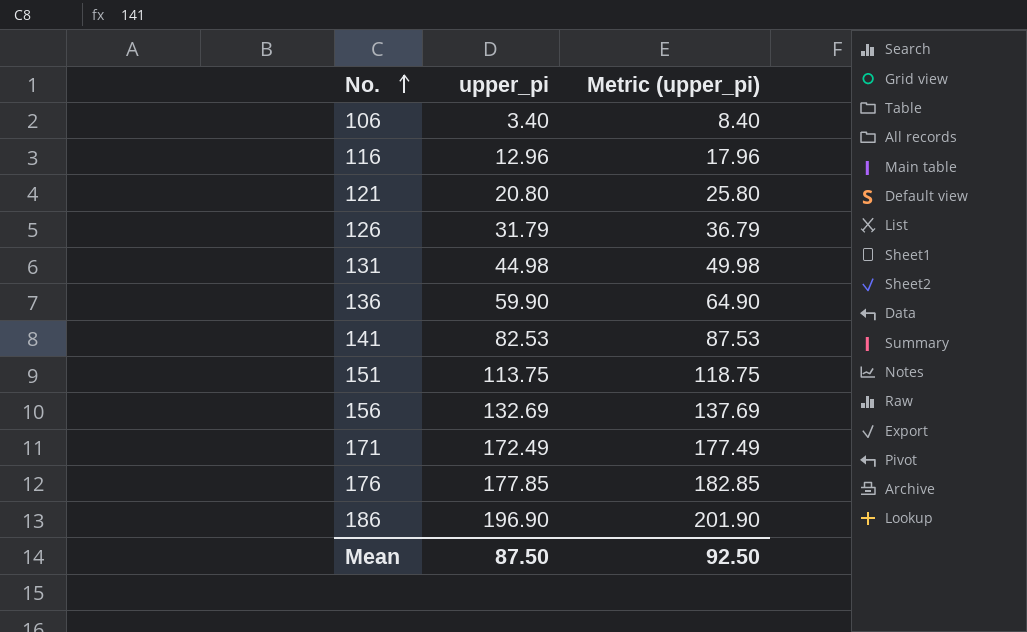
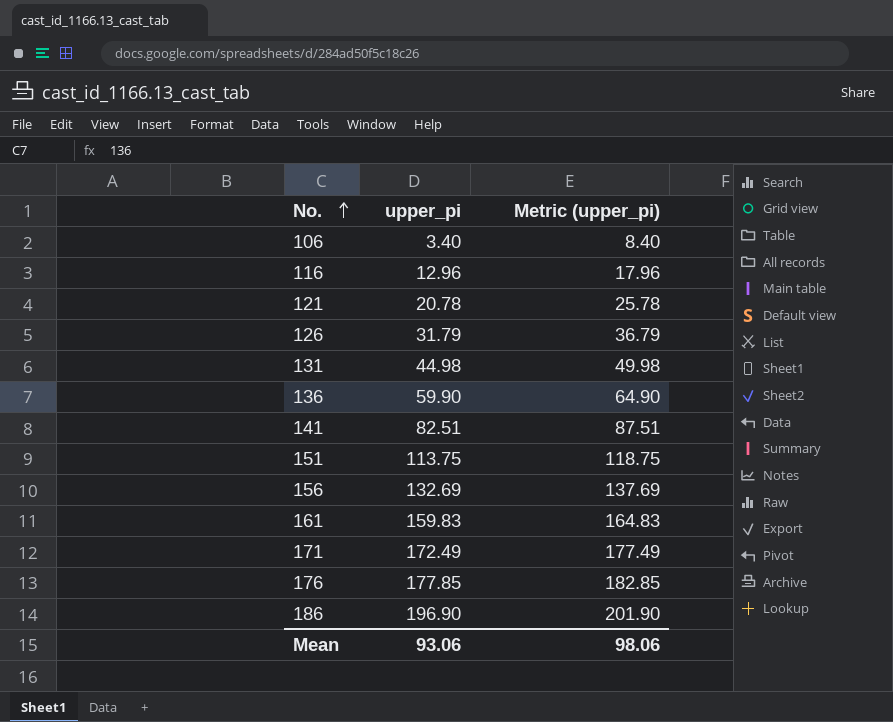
121 | upper_pi: 20.80 -> 20.78
121 | Metric (upper_pi): 25.80 -> 25.78
141 | upper_pi: 82.53 -> 82.51
141 | Metric (upper_pi): 87.53 -> 87.51
row 161: none -> 159.83 | 164.83
Mean | upper_pi: 87.50 -> 93.06
Mean | Metric (upper_pi): 92.50 -> 98.06

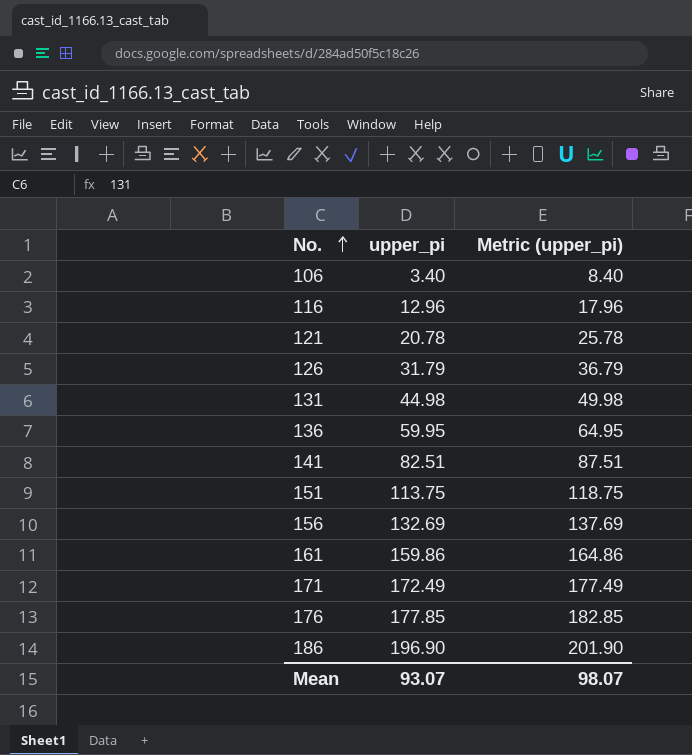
136 | upper_pi: 59.90 -> 59.95
136 | Metric (upper_pi): 64.90 -> 64.95
161 | upper_pi: 159.83 -> 159.86
161 | Metric (upper_pi): 164.83 -> 164.86
Mean | upper_pi: 93.06 -> 93.07
Mean | Metric (upper_pi): 98.06 -> 98.07

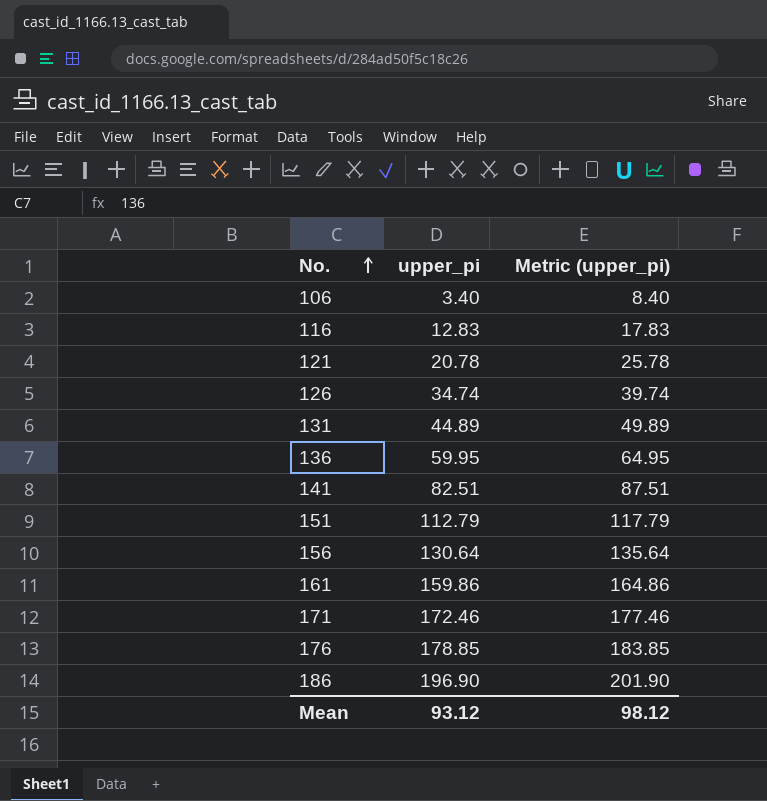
116 | upper_pi: 12.96 -> 12.83
116 | Metric (upper_pi): 17.96 -> 17.83
126 | upper_pi: 31.79 -> 34.74
126 | Metric (upper_pi): 36.79 -> 39.74
131 | upper_pi: 44.98 -> 44.89
131 | Metric (upper_pi): 49.98 -> 49.89
151 | upper_pi: 113.75 -> 112.79
151 | Metric (upper_pi): 118.75 -> 117.79
156 | upper_pi: 132.69 -> 130.64
156 | Metric (upper_pi): 137.69 -> 135.64
171 | upper_pi: 172.49 -> 172.46
171 | Metric (upper_pi): 177.49 -> 177.46
176 | upper_pi: 177.85 -> 178.85
176 | Metric (upper_pi): 182.85 -> 183.85
Mean | upper_pi: 93.07 -> 93.12
Mean | Metric (upper_pi): 98.07 -> 98.12

